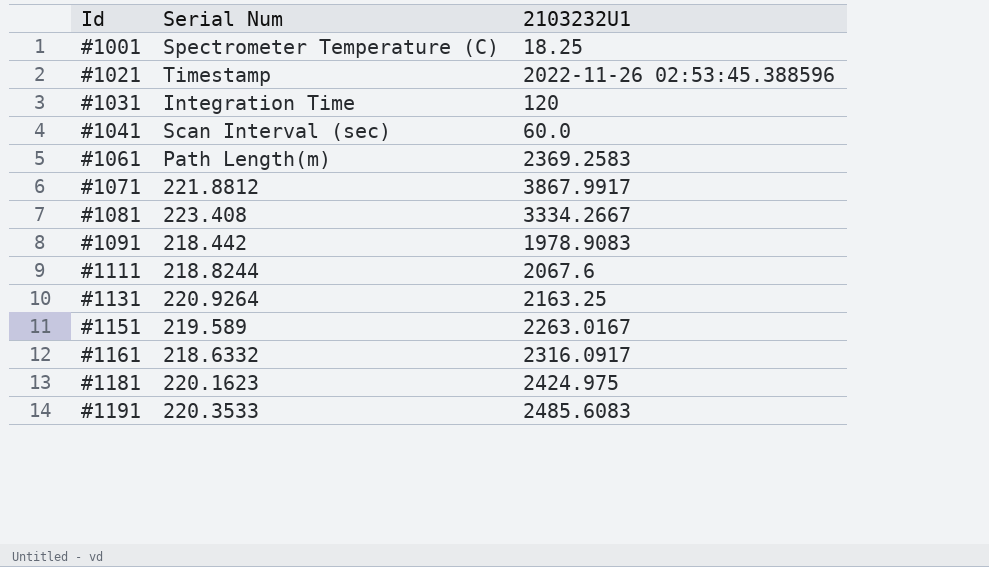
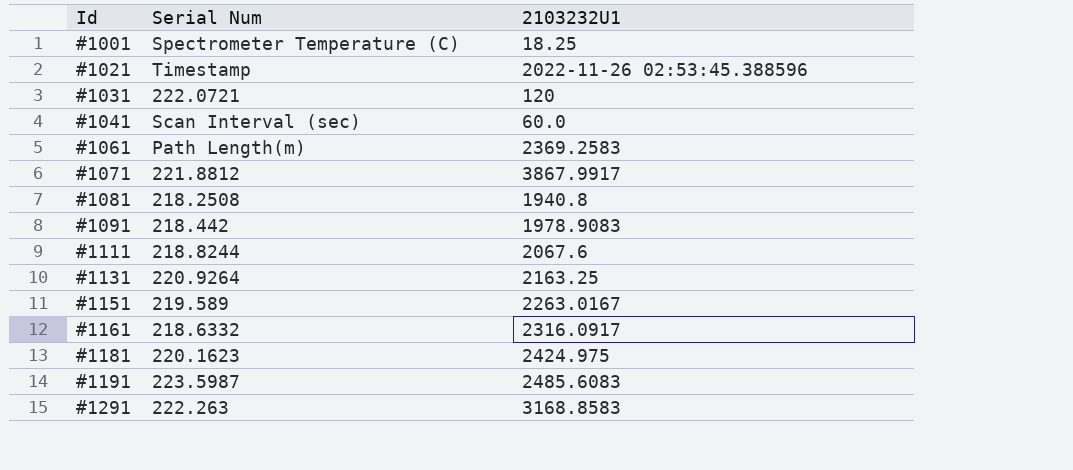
#1031 | Serial Num: Integration Time -> 222.0721
#1081 | Serial Num: 223.408 -> 218.2508
#1081 | 2103232U1: 3334.2667 -> 1940.8
#1191 | Serial Num: 220.3533 -> 223.5987
row #1291: none -> 222.263 | 3168.8583

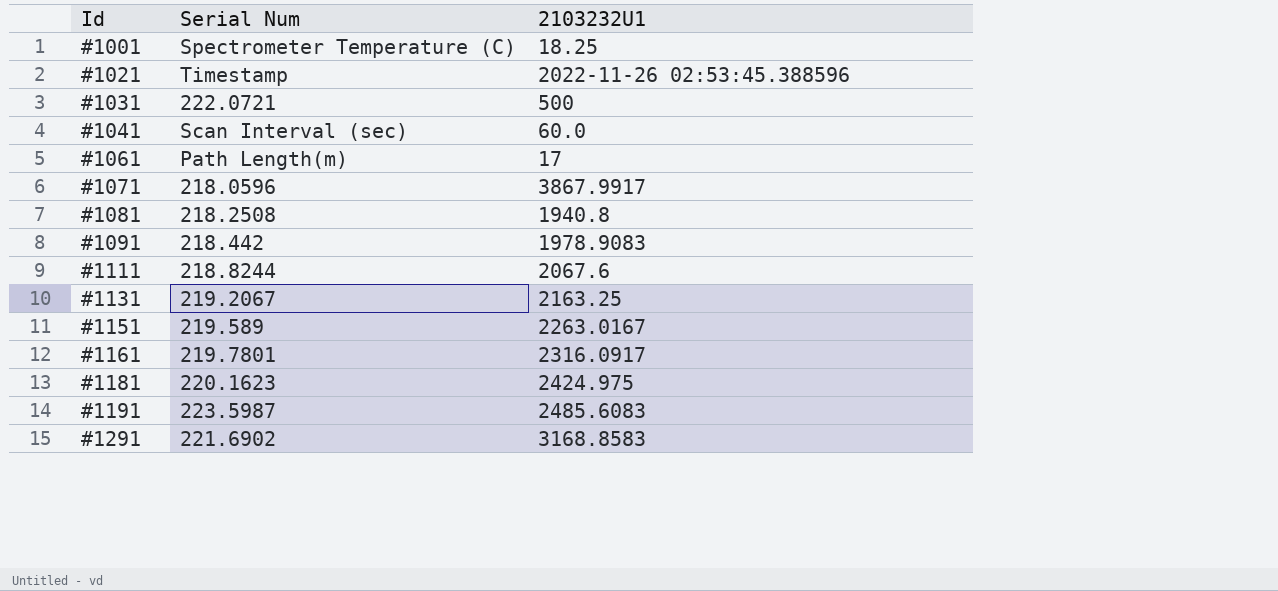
#1031 | 2103232U1: 120 -> 500
#1061 | 2103232U1: 2369.2583 -> 17
#1071 | Serial Num: 221.8812 -> 218.0596
#1131 | Serial Num: 220.9264 -> 219.2067
#1161 | Serial Num: 218.6332 -> 219.7801
#1291 | Serial Num: 222.263 -> 221.6902

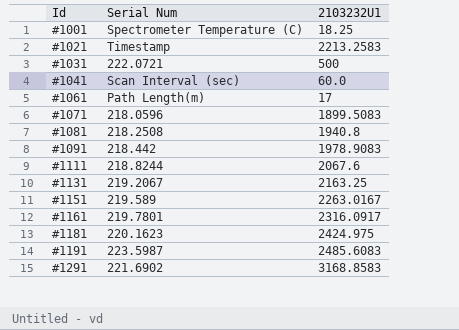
#1021 | 2103232U1: 2022-11-26 02:53:45.388596 -> 2213.2583
#1071 | 2103232U1: 3867.9917 -> 1899.5083

